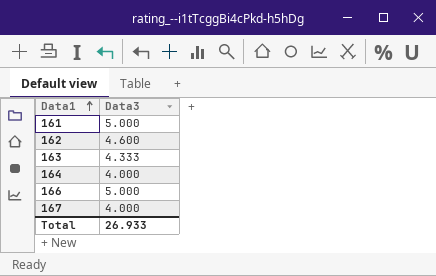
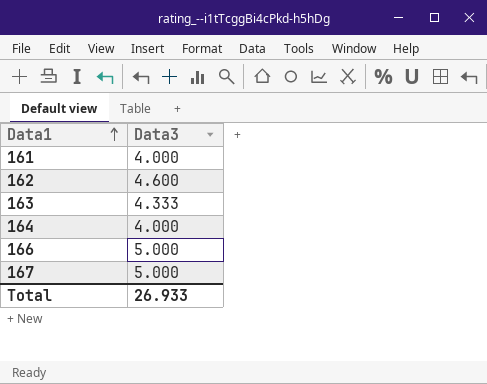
161 | Data3: 5.000 -> 4.000
167 | Data3: 4.000 -> 5.000

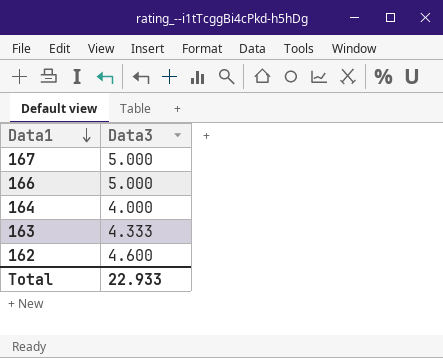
row order: Data1 ascending -> Data1 descending
row 161: 4.000 -> none
Total | Data3: 26.933 -> 22.933

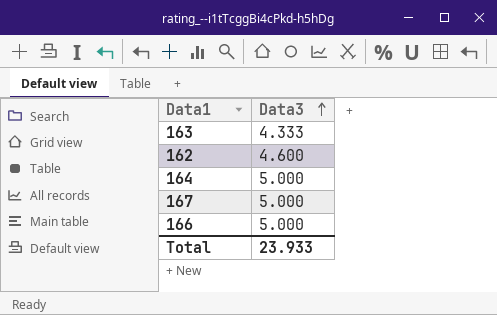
row order: Data1 descending -> Data3 ascending
164 | Data3: 4.000 -> 5.000
Total | Data3: 22.933 -> 23.933

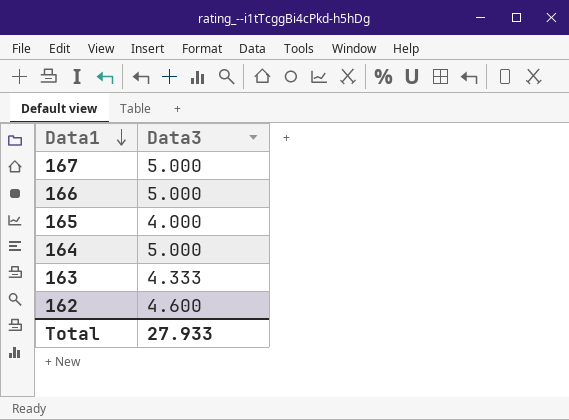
row order: Data3 ascending -> Data1 descending
row 165: none -> 4.000
Total | Data3: 23.933 -> 27.933

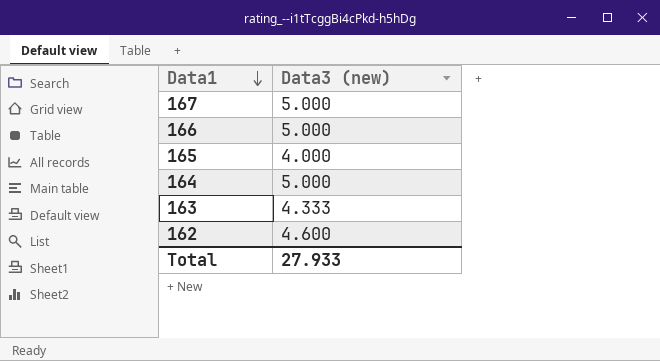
column name: Data3 -> Data3 (new)

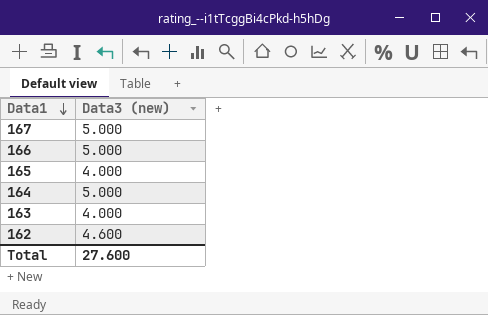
163 | Data3 (new): 4.333 -> 4.000
Total | Data3 (new): 27.933 -> 27.600

